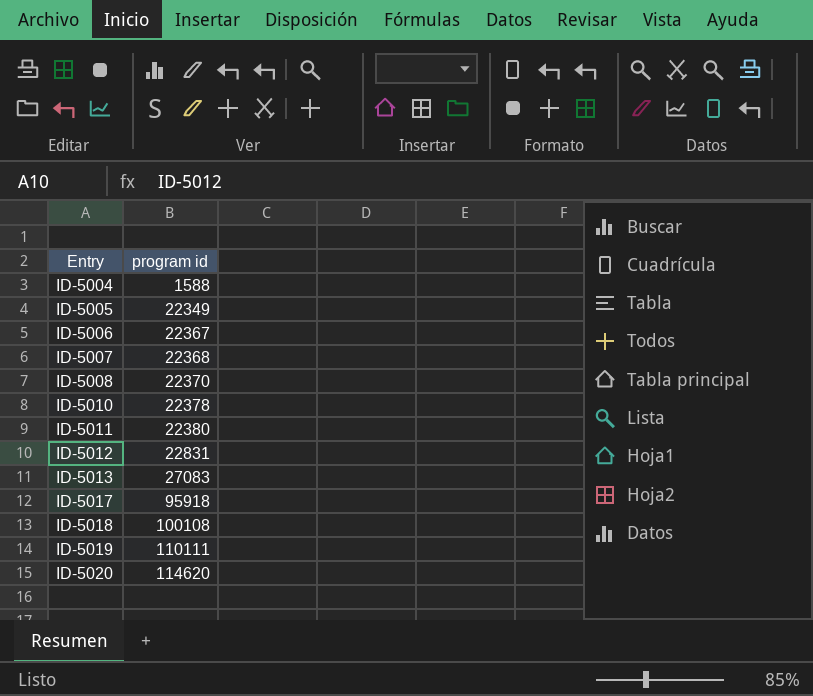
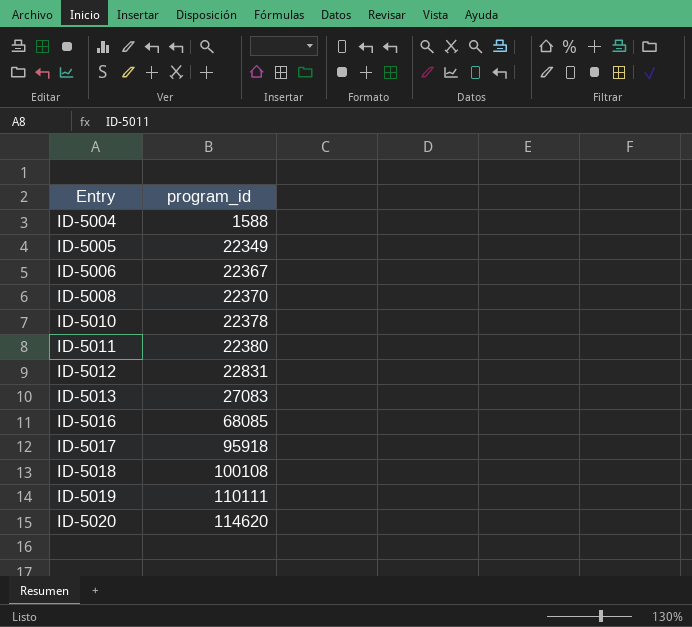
column name: program id -> program_id
row ID-5007: 22368 -> none
row ID-5016: none -> 68085

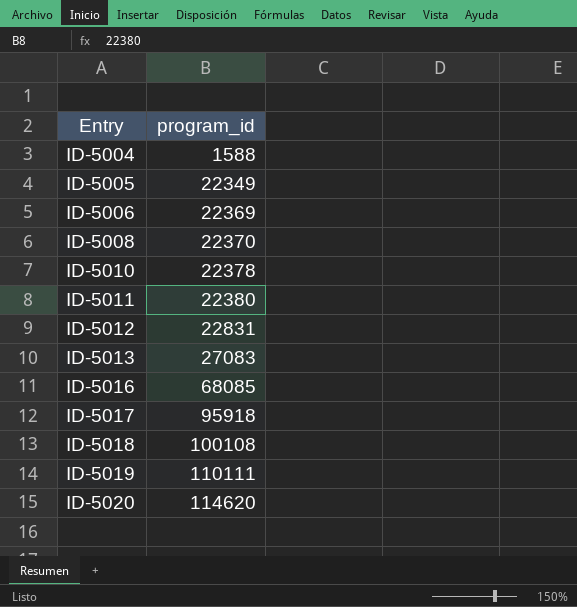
ID-5006 | program_id: 22367 -> 22369

